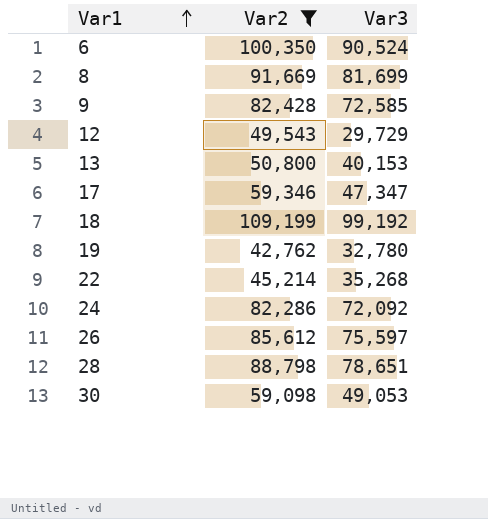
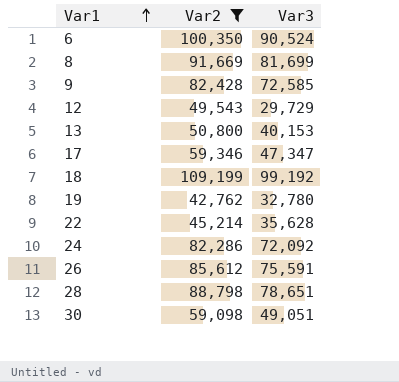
22 | Var3: 35,268 -> 35,628
26 | Var3: 75,597 -> 75,591
30 | Var3: 49,053 -> 49,051

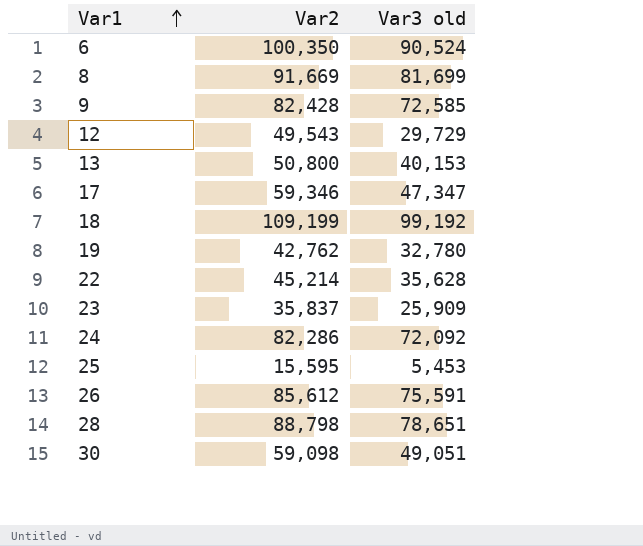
filter: Var2 >= 42,762 -> none
column name: Var3 -> Var3 old

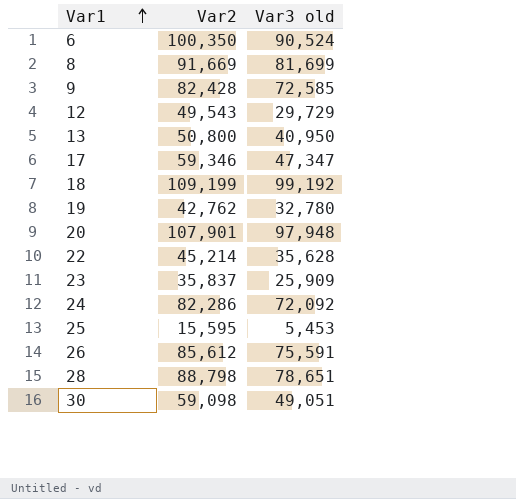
13 | Var3 old: 40,153 -> 40,950
row 20: none -> 107,901 | 97,948

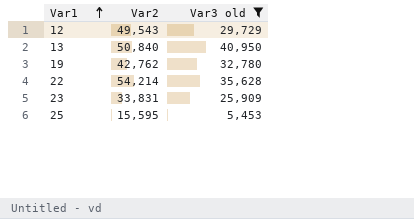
filter: none -> Var3 old <= 40,950
13 | Var2: 50,800 -> 50,840
22 | Var2: 45,214 -> 54,214
23 | Var2: 35,837 -> 33,831

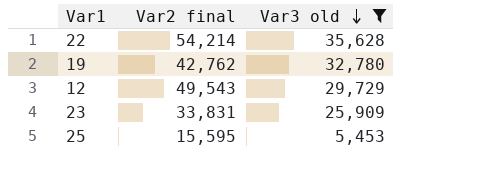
row order: Var1 ascending -> Var3 old descending
column name: Var2 -> Var2 final
row 13: 50,840 | 40,950 -> none

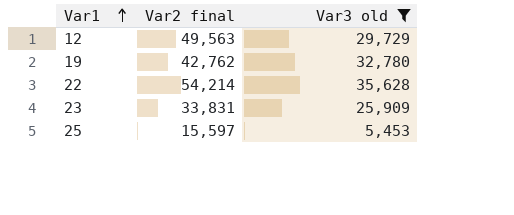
row order: Var3 old descending -> Var1 ascending
12 | Var2 final: 49,543 -> 49,563
25 | Var2 final: 15,595 -> 15,597

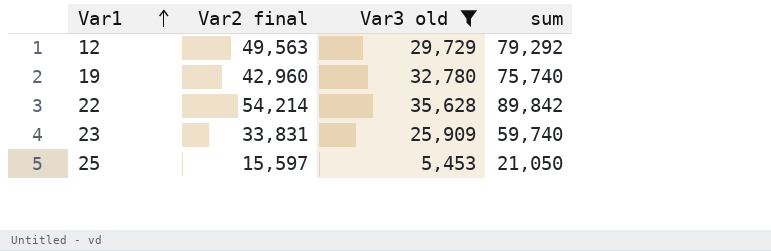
column sum | formula: none -> [Var2 final] + [Var3 old]
19 | Var2 final: 42,762 -> 42,960

